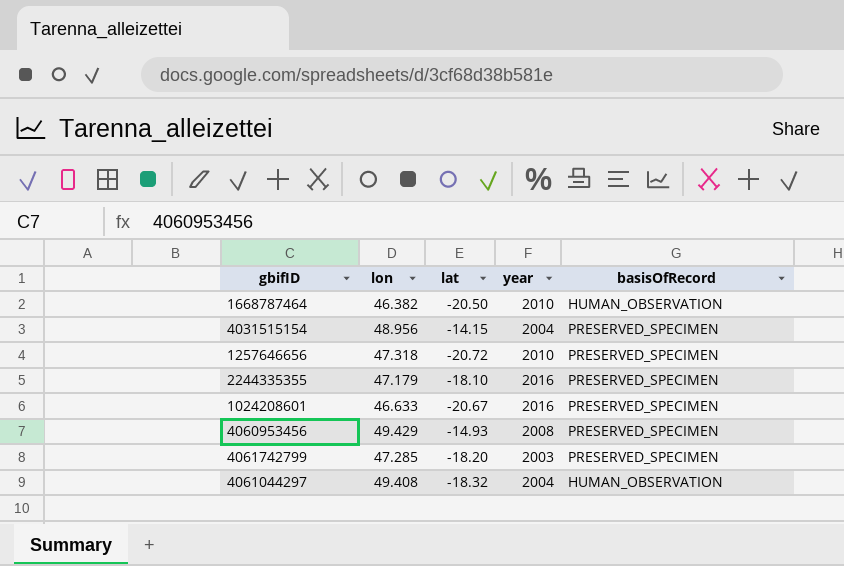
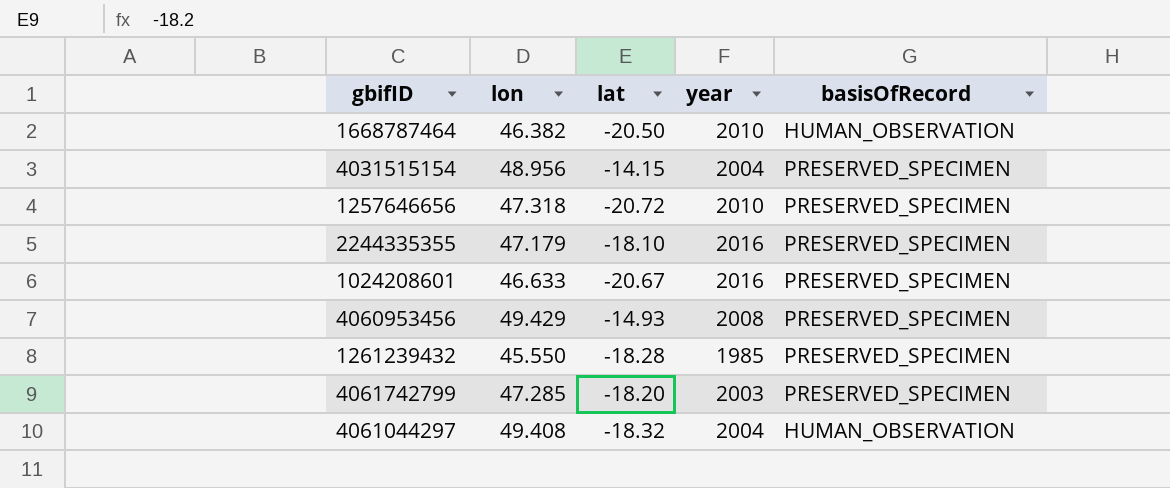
row 1261239432: none -> 45.550 | -18.28 | 1985 | PRESERVED_SPECIMEN

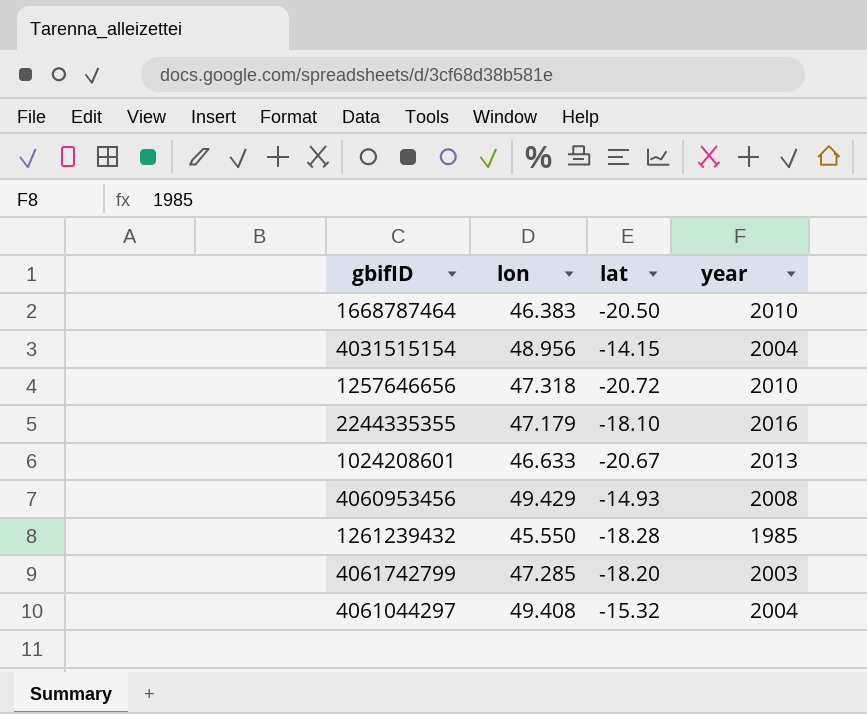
column basisOfRecord | position: 5 -> none
1668787464 | lon: 46.382 -> 46.383
1024208601 | year: 2016 -> 2013
4061044297 | lat: -18.32 -> -15.32

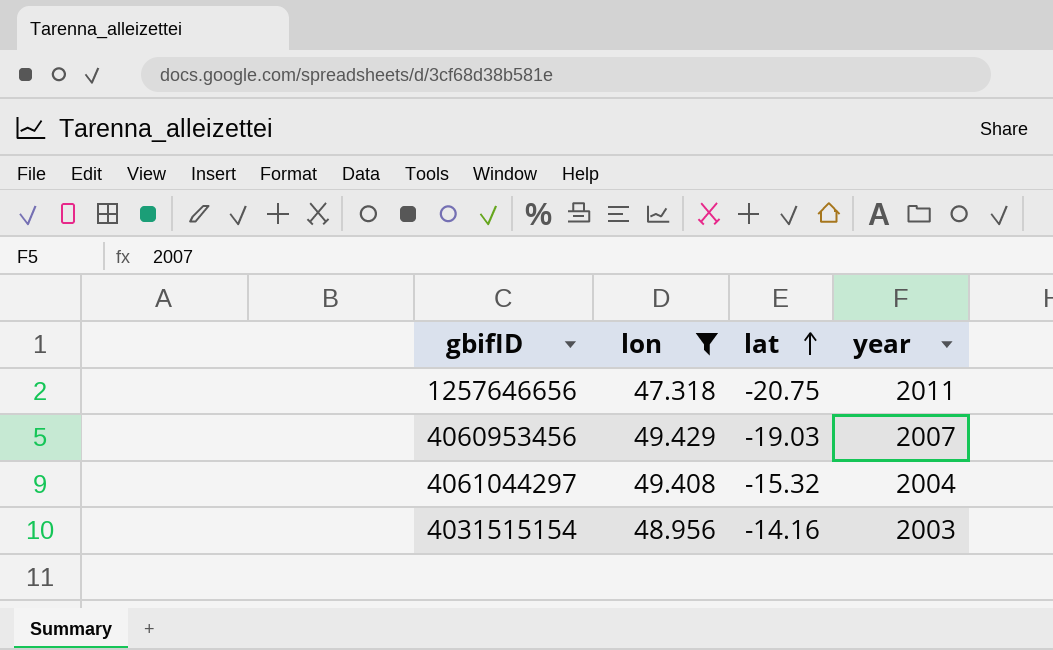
filter: none -> lon >= 47.318
row order: none -> lat ascending
1257646656 | lat: -20.72 -> -20.75
1257646656 | year: 2010 -> 2011
4060953456 | lat: -14.93 -> -19.03
4060953456 | year: 2008 -> 2007
4031515154 | lat: -14.15 -> -14.16
4031515154 | year: 2004 -> 2003

